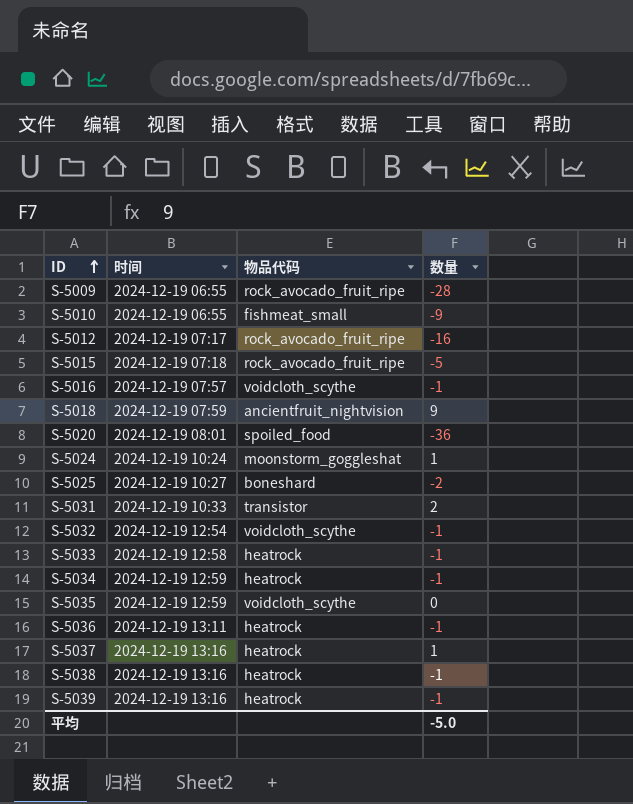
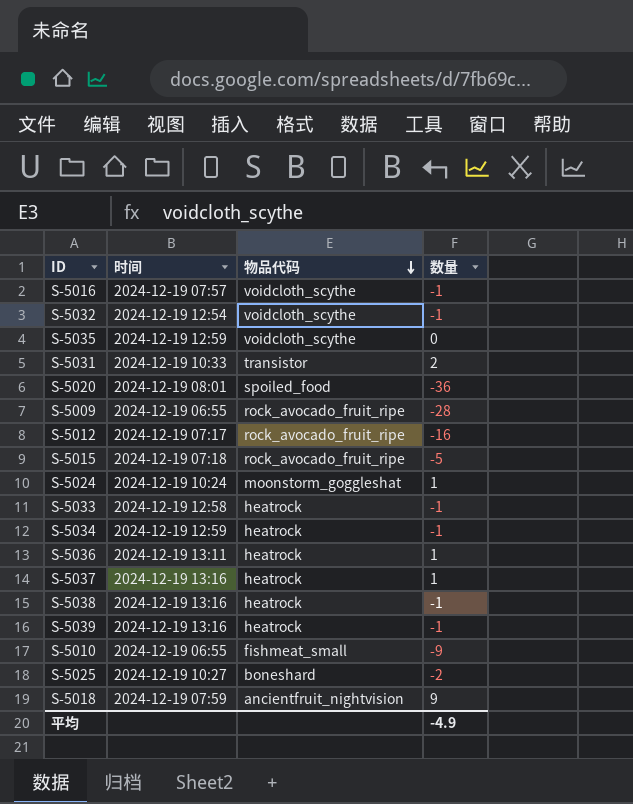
row order: ID ascending -> 物品代码 descending
S-5036 | 数量: -1 -> 1
平均 | 数量: -5.0 -> -4.9

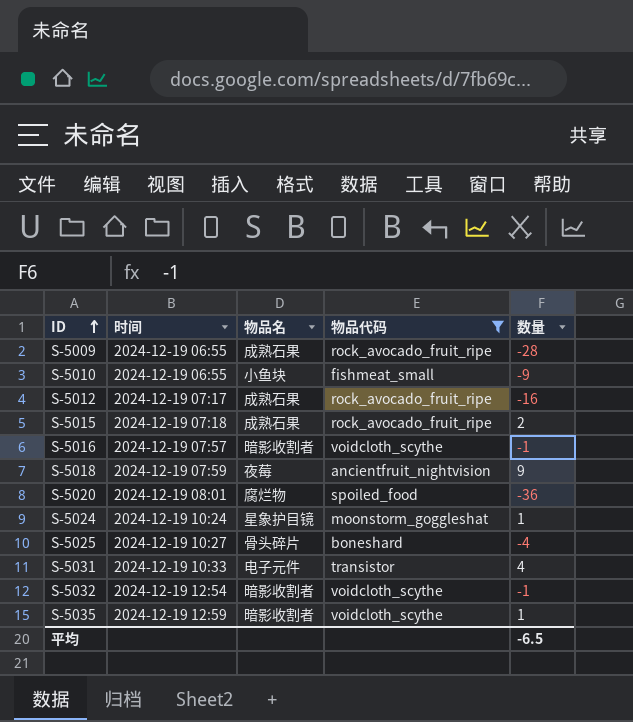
filter: none -> 物品代码 != heatrock
row order: 物品代码 descending -> ID ascending
column 物品名 | position: none -> 3
S-5015 | 数量: -5 -> 2
S-5025 | 数量: -2 -> -4
S-5031 | 数量: 2 -> 4
S-5035 | 数量: 0 -> 1
平均 | 数量: -4.9 -> -6.5

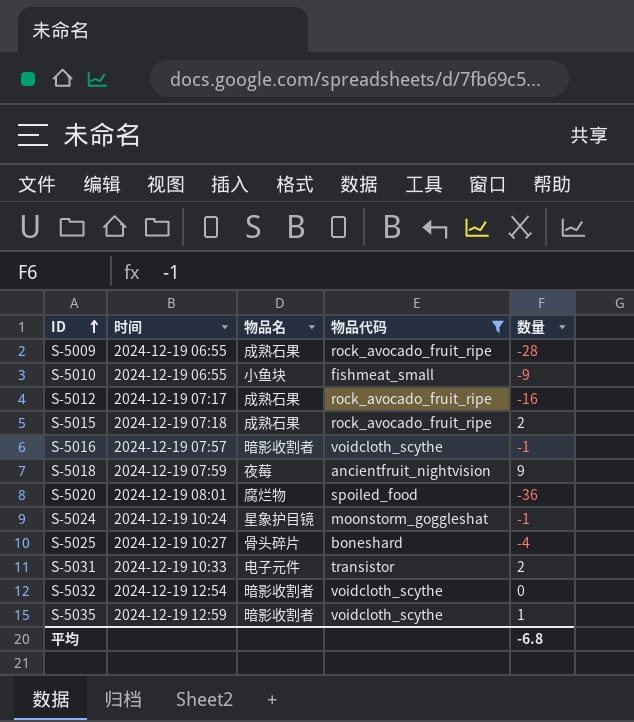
S-5024 | 数量: 1 -> -1
S-5031 | 数量: 4 -> 2
S-5032 | 数量: -1 -> 0
平均 | 数量: -6.5 -> -6.8

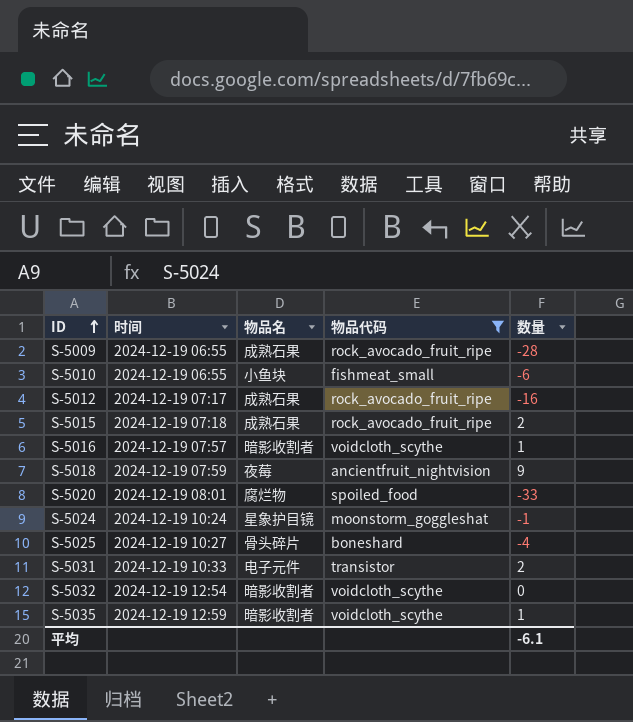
S-5010 | 数量: -9 -> -6
S-5016 | 数量: -1 -> 1
S-5020 | 数量: -36 -> -33
平均 | 数量: -6.8 -> -6.1

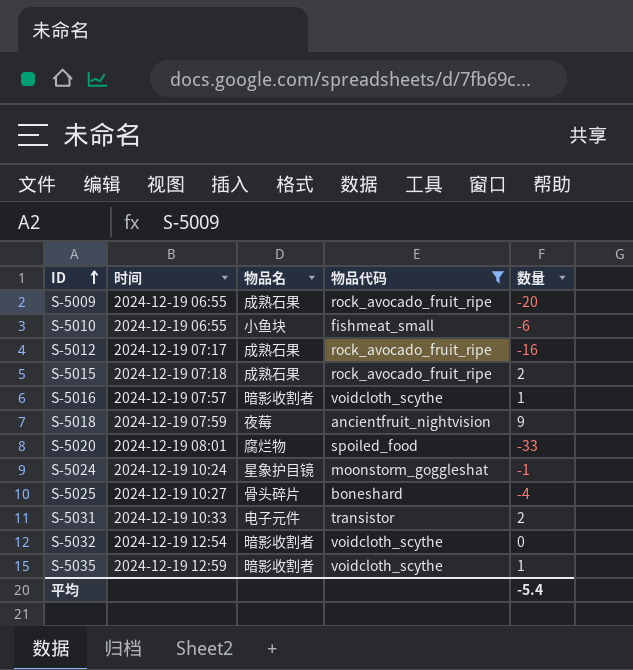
S-5009 | 数量: -28 -> -20
平均 | 数量: -6.1 -> -5.4

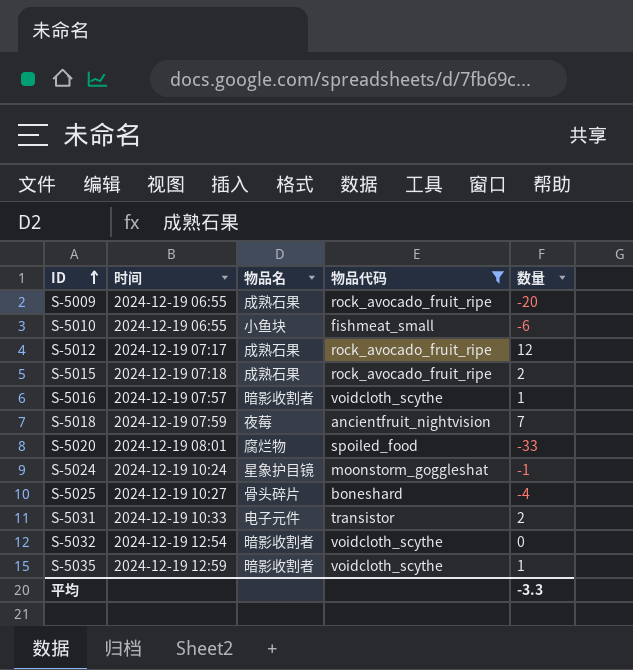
S-5012 | 数量: -16 -> 12
S-5018 | 数量: 9 -> 7
平均 | 数量: -5.4 -> -3.3

